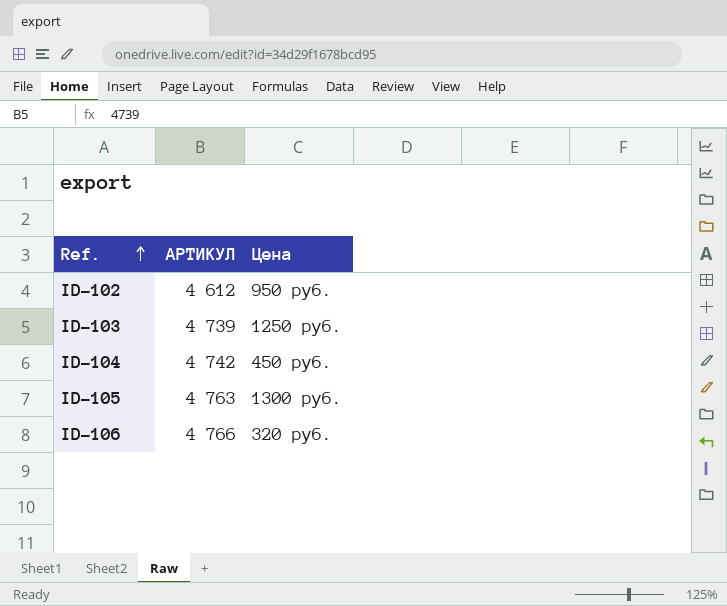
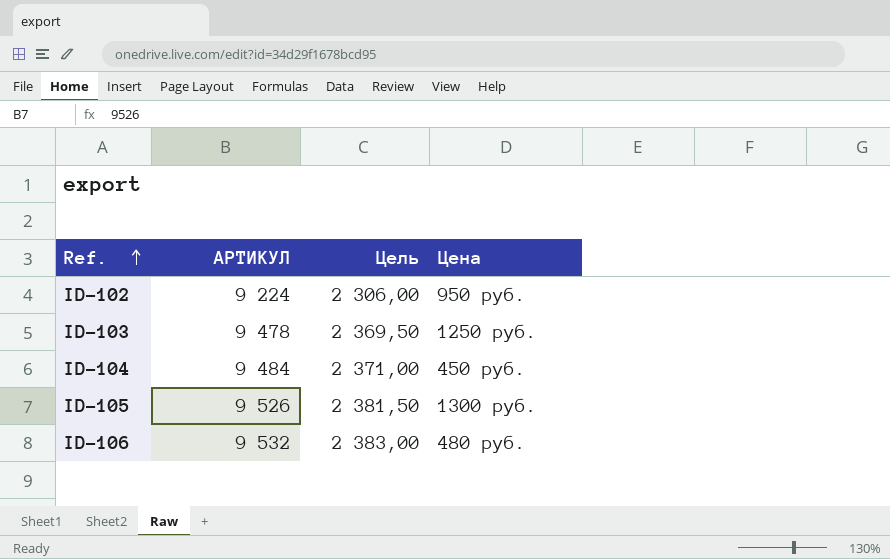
column Цель | formula: none -> [АРТИКУЛ] * 0,25
ID-102 | АРТИКУЛ: 4 612 -> 9 224
ID-103 | АРТИКУЛ: 4 739 -> 9 478
ID-104 | АРТИКУЛ: 4 742 -> 9 484
ID-105 | АРТИКУЛ: 4 763 -> 9 526
ID-106 | АРТИКУЛ: 4 766 -> 9 532
ID-106 | Цена: 320 руб. -> 480 руб.

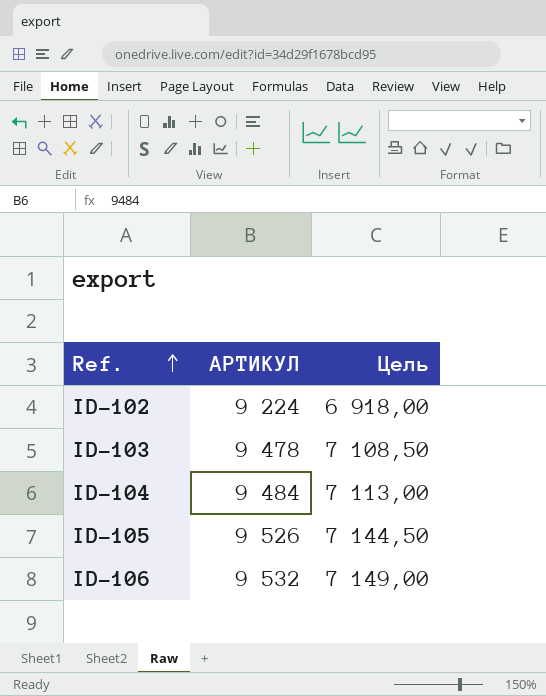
column Цена | position: 4 -> none
column Цель | formula: [АРТИКУЛ] * 0,25 -> [АРТИКУЛ] * 0,75

